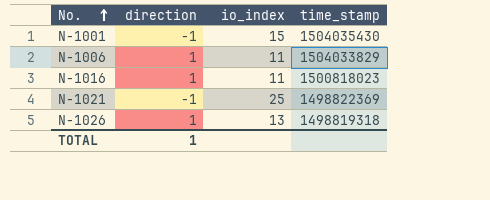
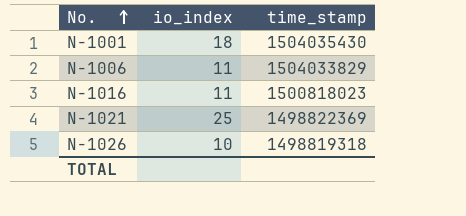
column direction | position: 2 -> none
N-1001 | io_index: 15 -> 18
N-1026 | io_index: 13 -> 10

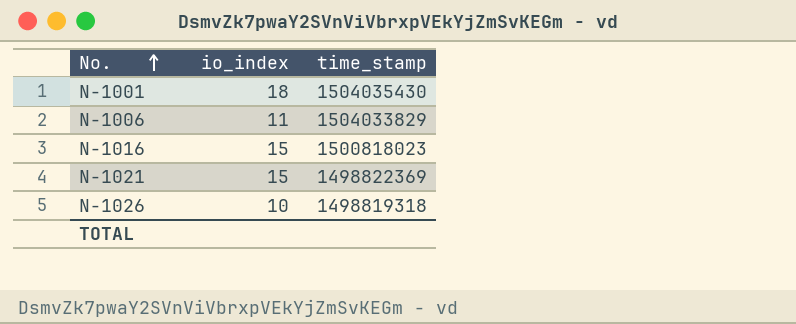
N-1016 | io_index: 11 -> 15
N-1021 | io_index: 25 -> 15

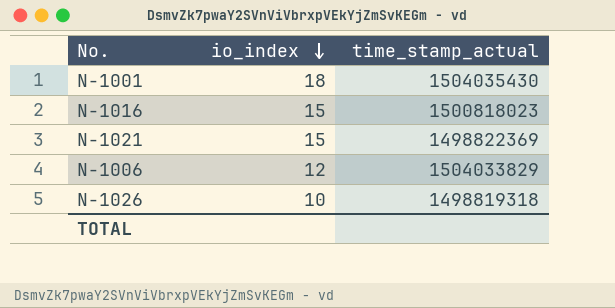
row order: No. ascending -> io_index descending
column name: time_stamp -> time_stamp_actual
N-1006 | io_index: 11 -> 12

